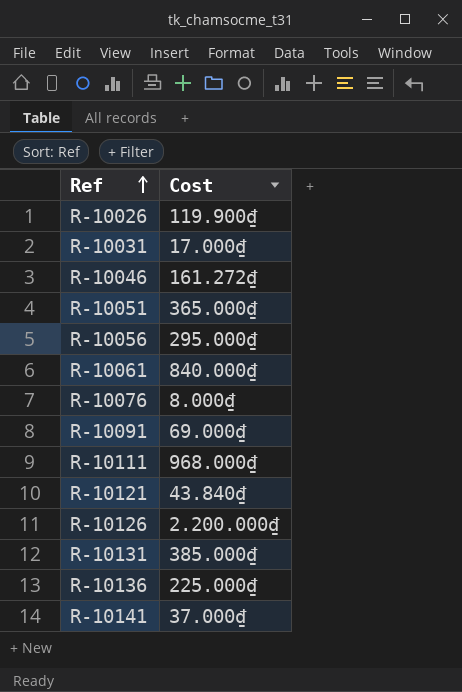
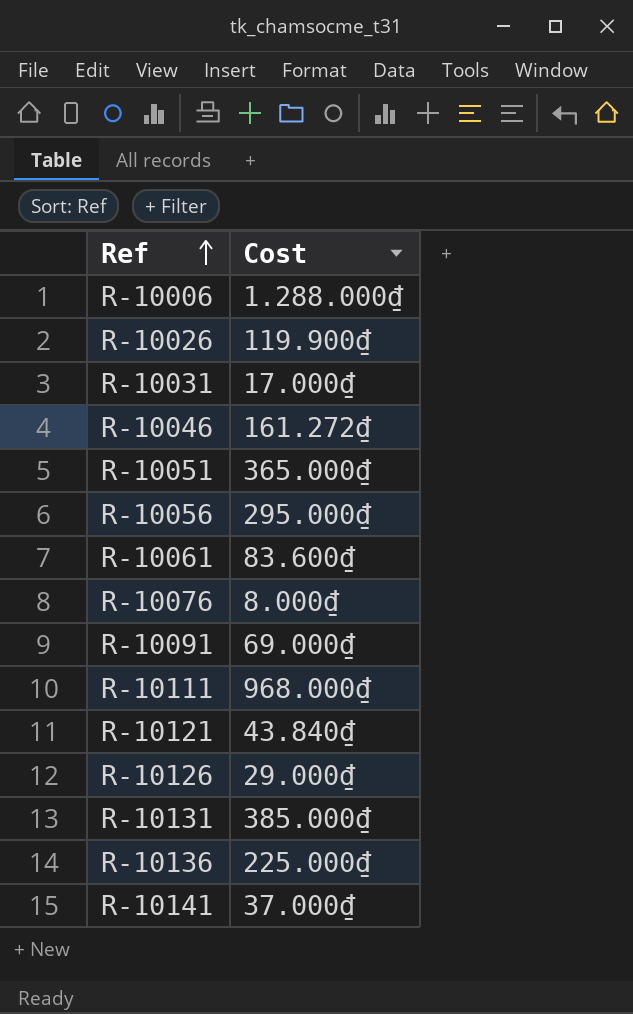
row R-10006: none -> 1.288.000₫
R-10061 | Cost: 840.000₫ -> 83.600₫
R-10126 | Cost: 2.200.000₫ -> 29.000₫

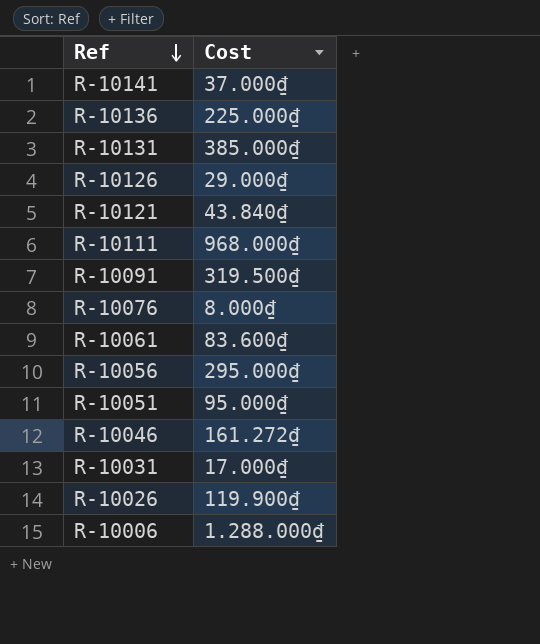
row order: Ref ascending -> Ref descending
R-10091 | Cost: 69.000₫ -> 319.500₫
R-10051 | Cost: 365.000₫ -> 95.000₫

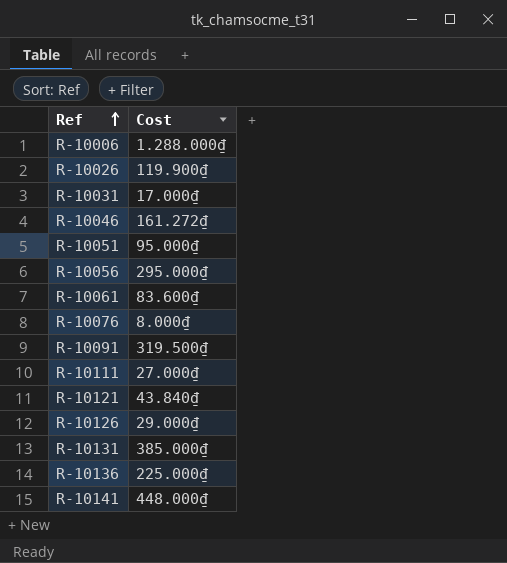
row order: Ref descending -> Ref ascending
R-10111 | Cost: 968.000₫ -> 27.000₫
R-10141 | Cost: 37.000₫ -> 448.000₫

